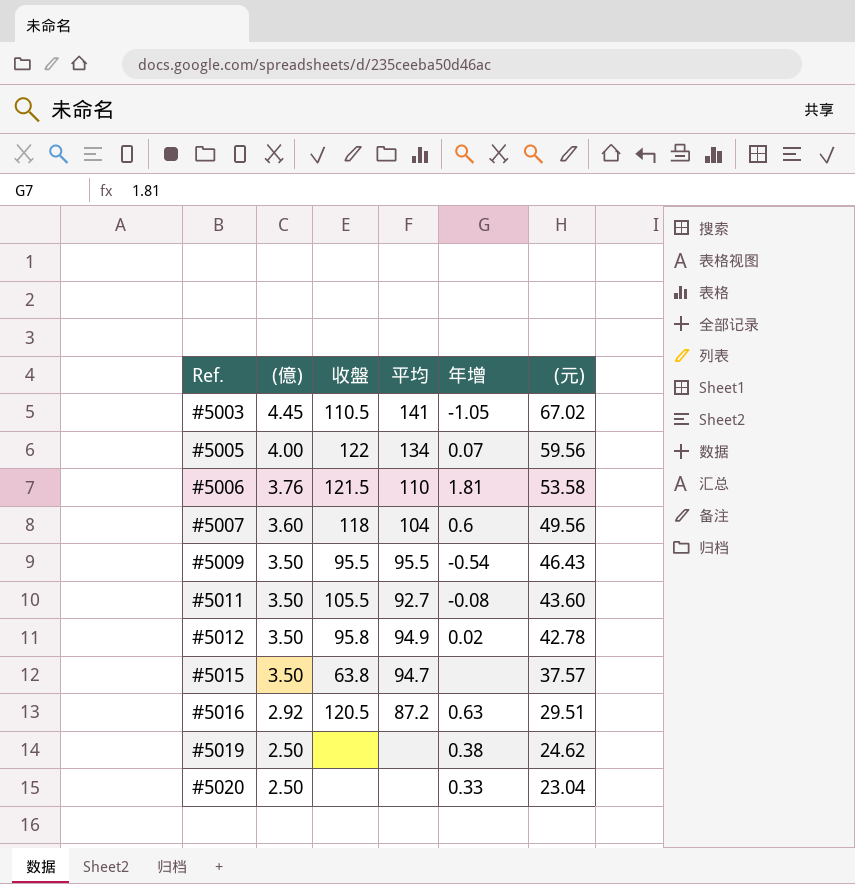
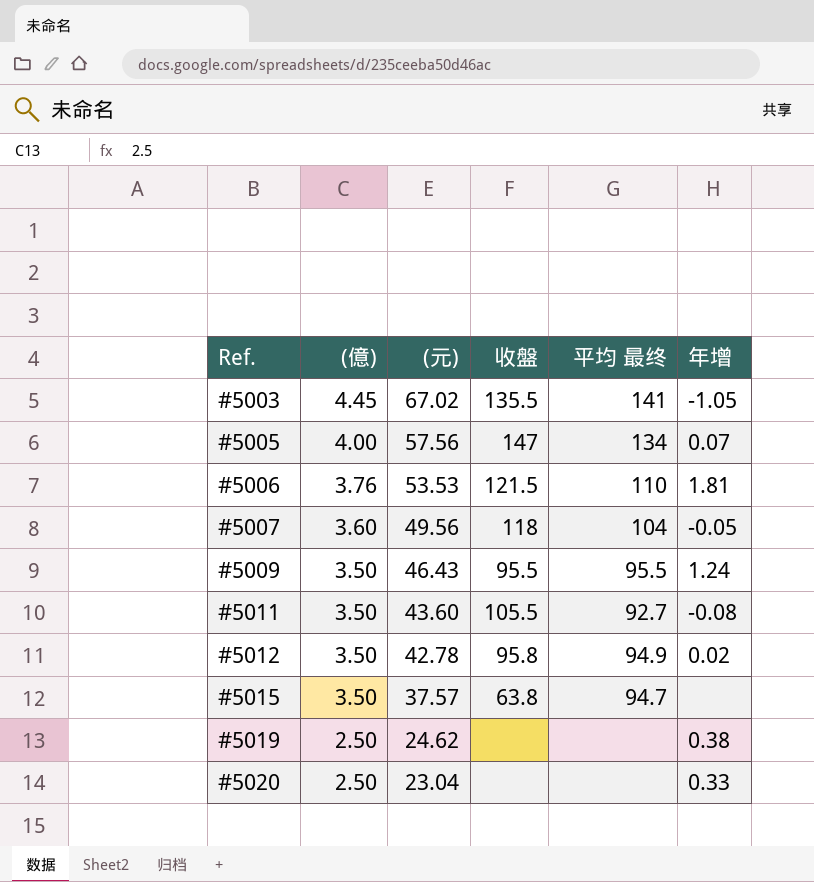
column (元) | position: 6 -> 3
column name: 平均 -> 平均 最终
row #5016: 2.92 | 120.5 | 87.2 | 0.63 | 29.51 -> none
#5003 | 收盤: 110.5 -> 135.5
#5005 | (元): 59.56 -> 57.56
#5005 | 收盤: 122 -> 147
#5006 | (元): 53.58 -> 53.53
#5007 | 年增: 0.6 -> -0.05
#5009 | 年增: -0.54 -> 1.24

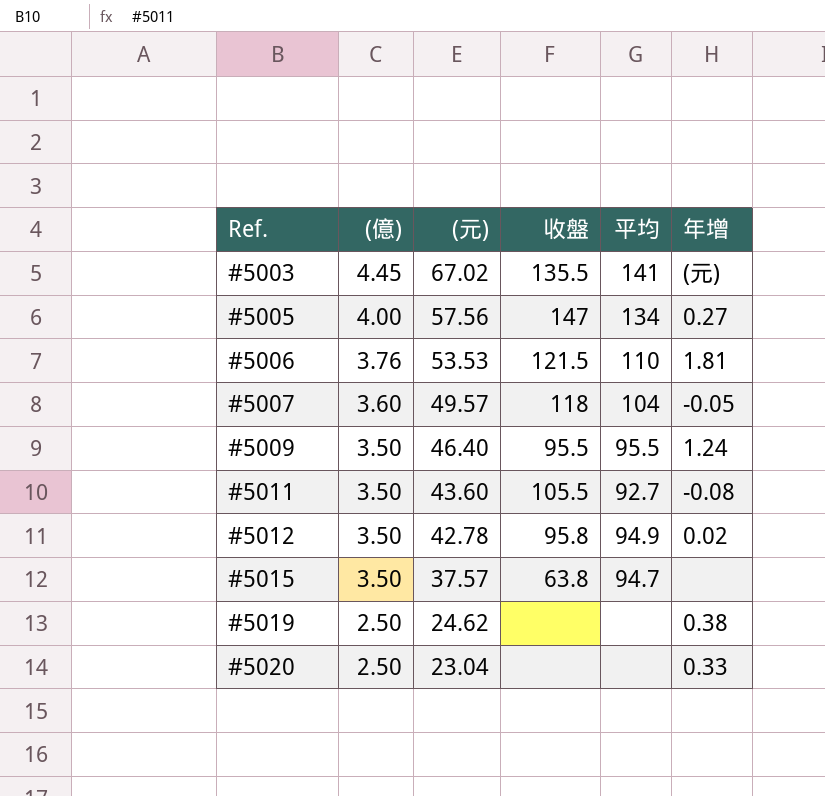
column name: 平均 最终 -> 平均
#5003 | 年增: -1.05 -> (元)
#5005 | 年增: 0.07 -> 0.27
#5007 | (元): 49.56 -> 49.57
#5009 | (元): 46.43 -> 46.40

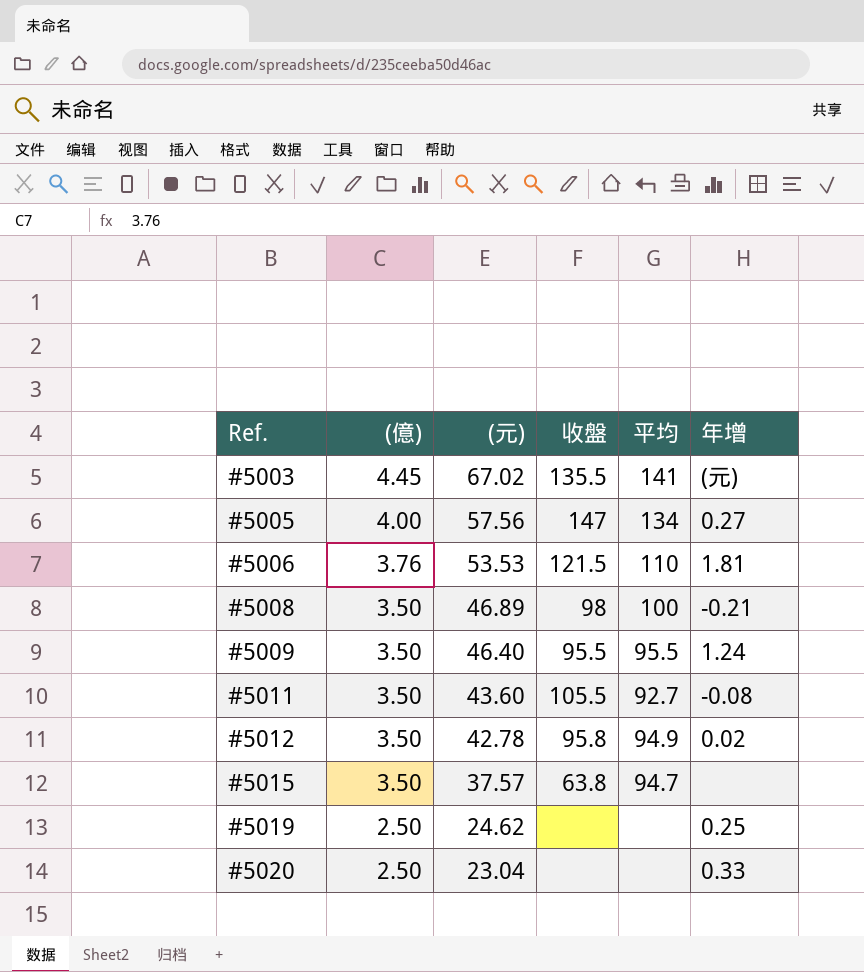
row #5007: 3.60 | 49.57 | 118 | 104 | -0.05 -> none
row #5008: none -> 3.50 | 46.89 | 98 | 100 | -0.21
#5019 | 年增: 0.38 -> 0.25

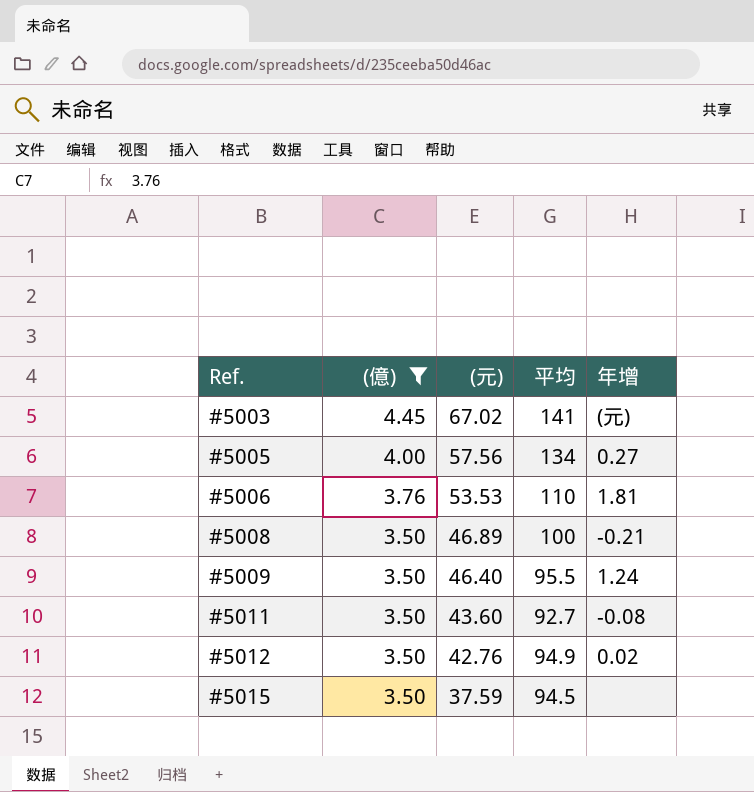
filter: none -> (億) != 2.50
column 收盤 | position: 4 -> none
#5012 | (元): 42.78 -> 42.76
#5015 | (元): 37.57 -> 37.59
#5015 | 平均: 94.7 -> 94.5

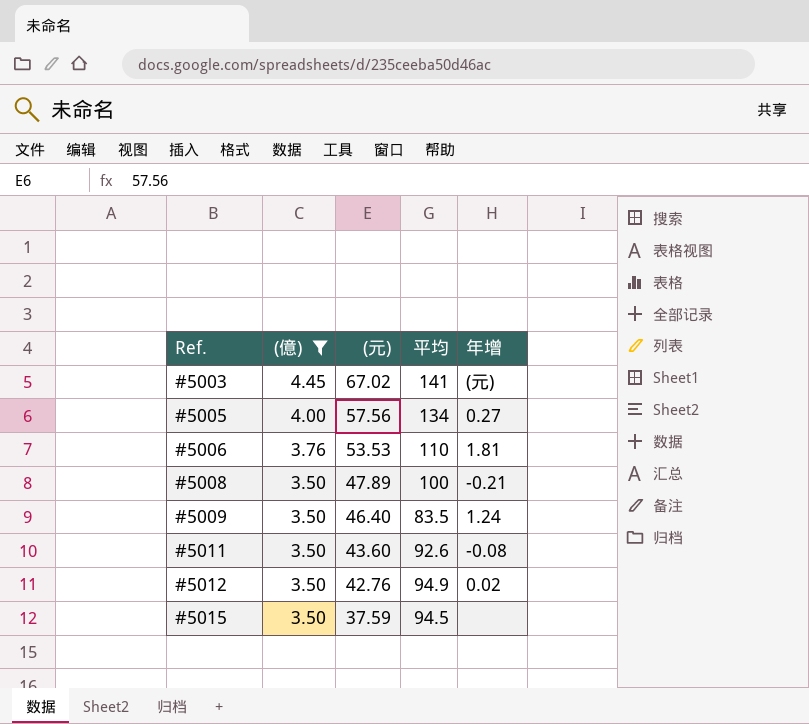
#5008 | (元): 46.89 -> 47.89
#5009 | 平均: 95.5 -> 83.5
#5011 | 平均: 92.7 -> 92.6

